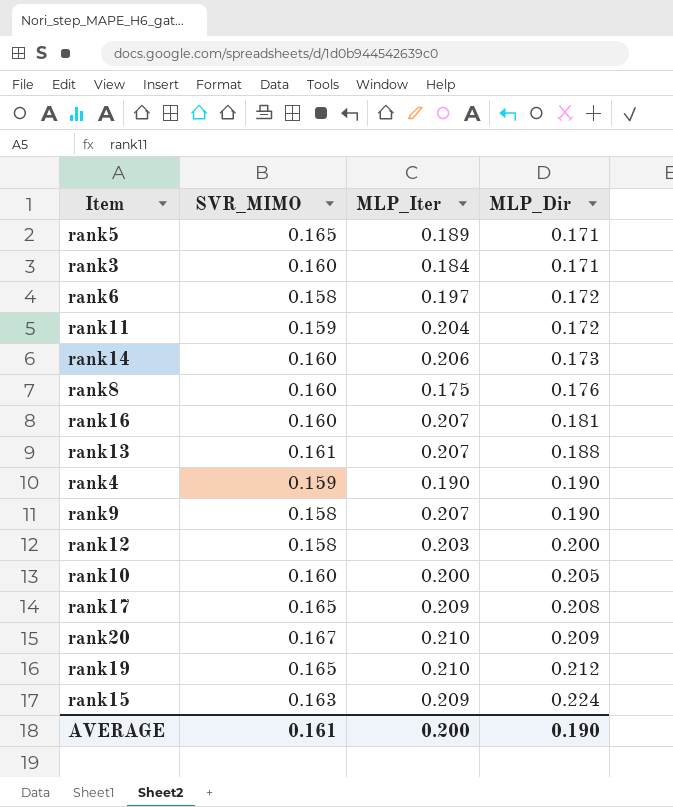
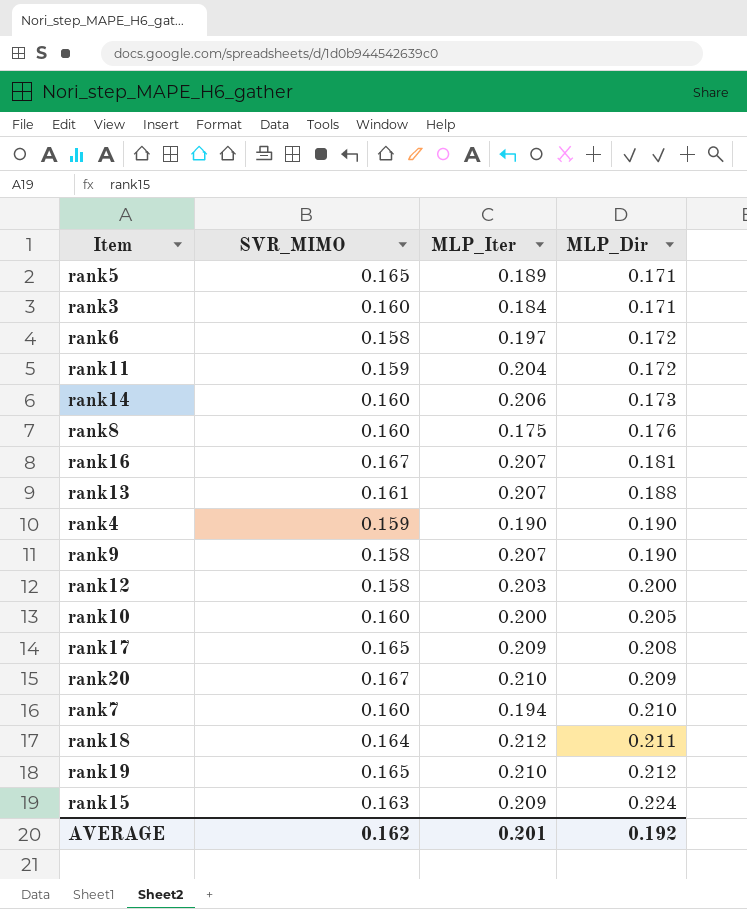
rank16 | SVR_MIMO: 0.160 -> 0.167
row rank7: none -> 0.160 | 0.194 | 0.210
row rank18: none -> 0.164 | 0.212 | 0.211
AVERAGE | SVR_MIMO: 0.161 -> 0.162
AVERAGE | MLP_Iter: 0.200 -> 0.201
AVERAGE | MLP_Dir: 0.190 -> 0.192

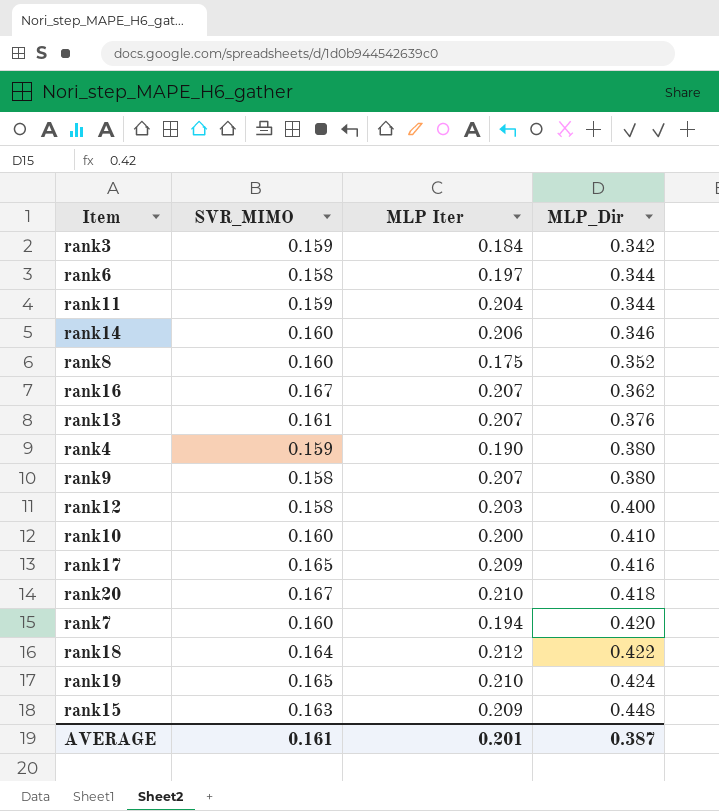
column name: MLP_Iter -> MLP Iter
row rank5: 0.165 | 0.189 | 0.171 -> none
rank3 | SVR_MIMO: 0.160 -> 0.159
rank3 | MLP_Dir: 0.171 -> 0.342
rank6 | MLP_Dir: 0.172 -> 0.344
rank11 | MLP_Dir: 0.172 -> 0.344
rank14 | MLP_Dir: 0.173 -> 0.346
rank8 | MLP_Dir: 0.176 -> 0.352
rank16 | MLP_Dir: 0.181 -> 0.362
rank13 | MLP_Dir: 0.188 -> 0.376
rank4 | MLP_Dir: 0.190 -> 0.380
rank9 | MLP_Dir: 0.190 -> 0.380
rank12 | MLP_Dir: 0.200 -> 0.400
rank10 | MLP_Dir: 0.205 -> 0.410
rank17 | MLP_Dir: 0.208 -> 0.416
rank20 | MLP_Dir: 0.209 -> 0.418
rank7 | MLP_Dir: 0.210 -> 0.420
rank18 | MLP_Dir: 0.211 -> 0.422
rank19 | MLP_Dir: 0.212 -> 0.424
rank15 | MLP_Dir: 0.224 -> 0.448
AVERAGE | SVR_MIMO: 0.162 -> 0.161
AVERAGE | MLP_Dir: 0.192 -> 0.387

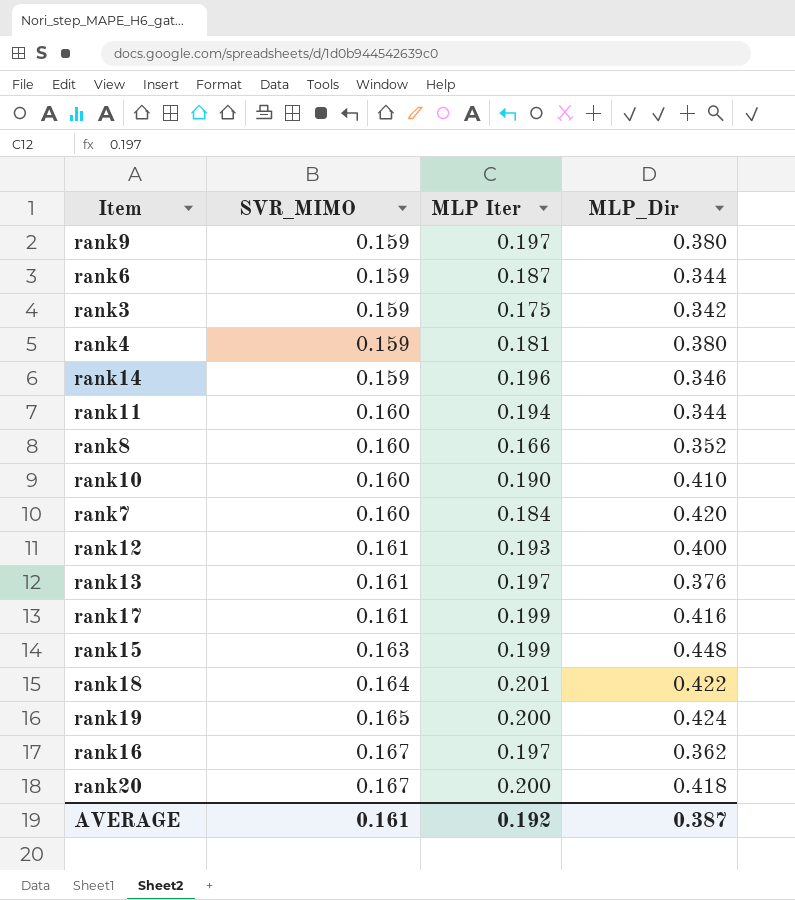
row order: MLP_Dir ascending -> SVR_MIMO ascending
rank9 | SVR_MIMO: 0.158 -> 0.159
rank9 | MLP Iter: 0.207 -> 0.197
rank6 | SVR_MIMO: 0.158 -> 0.159
rank6 | MLP Iter: 0.197 -> 0.187
rank3 | MLP Iter: 0.184 -> 0.175
rank4 | MLP Iter: 0.190 -> 0.181
rank14 | SVR_MIMO: 0.160 -> 0.159
rank14 | MLP Iter: 0.206 -> 0.196
rank11 | SVR_MIMO: 0.159 -> 0.160
rank11 | MLP Iter: 0.204 -> 0.194
rank8 | MLP Iter: 0.175 -> 0.166
rank10 | MLP Iter: 0.200 -> 0.190
rank7 | MLP Iter: 0.194 -> 0.184
rank12 | SVR_MIMO: 0.158 -> 0.161
rank12 | MLP Iter: 0.203 -> 0.193
rank13 | MLP Iter: 0.207 -> 0.197
rank17 | SVR_MIMO: 0.165 -> 0.161
rank17 | MLP Iter: 0.209 -> 0.199
rank15 | MLP Iter: 0.209 -> 0.199
rank18 | MLP Iter: 0.212 -> 0.201
rank19 | MLP Iter: 0.210 -> 0.200
rank16 | MLP Iter: 0.207 -> 0.197
rank20 | MLP Iter: 0.210 -> 0.200
AVERAGE | MLP Iter: 0.201 -> 0.192

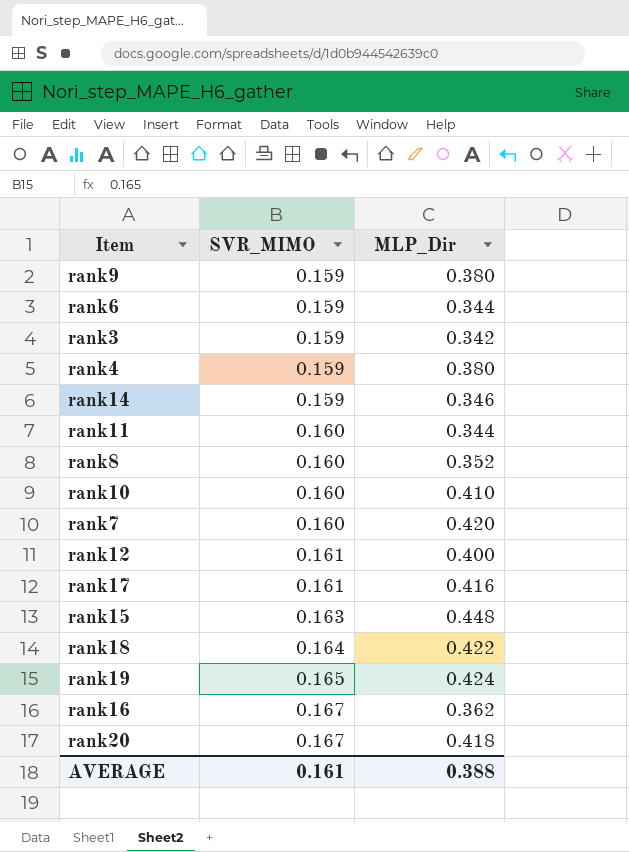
column MLP Iter | position: 3 -> none
row rank13: 0.161 | 0.197 | 0.376 -> none
AVERAGE | MLP_Dir: 0.387 -> 0.388

